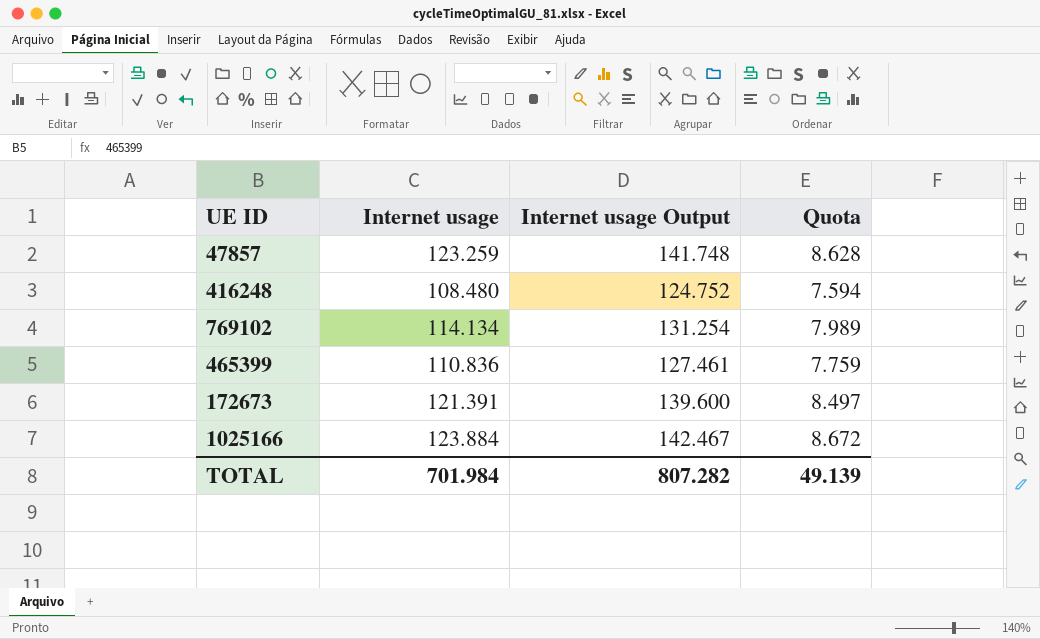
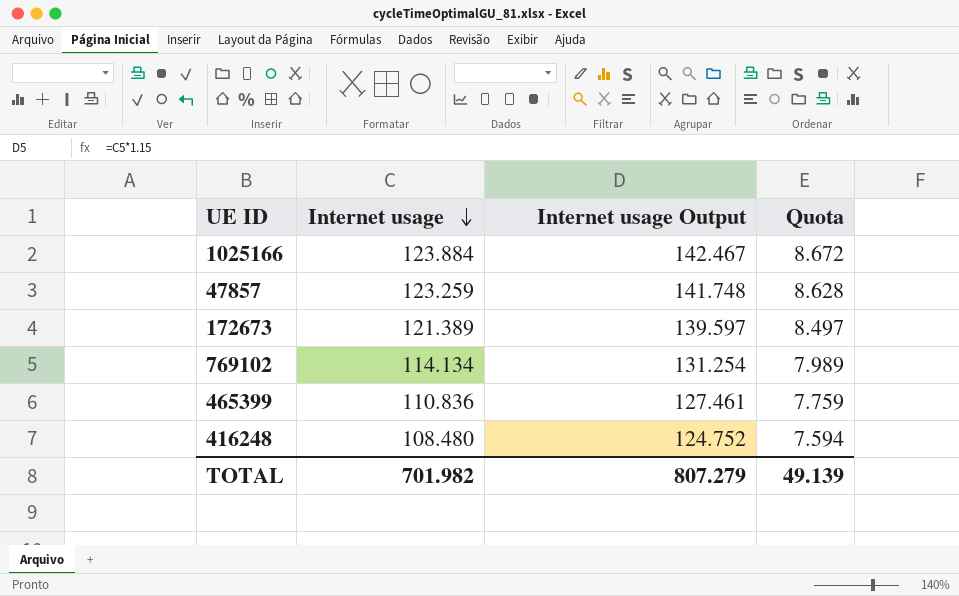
row order: none -> Internet usage descending
172673 | Internet usage: 121.391 -> 121.389
172673 | Internet usage Output: 139.600 -> 139.597
TOTAL | Internet usage: 701.984 -> 701.982
TOTAL | Internet usage Output: 807.282 -> 807.279

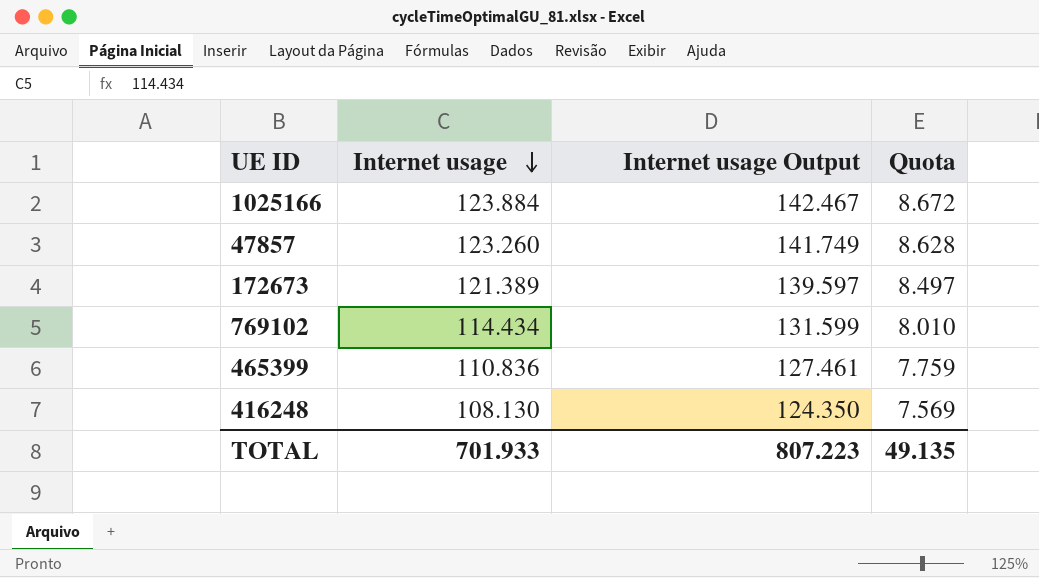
47857 | Internet usage: 123.259 -> 123.260
47857 | Internet usage Output: 141.748 -> 141.749
769102 | Internet usage: 114.134 -> 114.434
769102 | Internet usage Output: 131.254 -> 131.599
769102 | Quota: 7.989 -> 8.010
416248 | Internet usage: 108.480 -> 108.130
416248 | Internet usage Output: 124.752 -> 124.350
416248 | Quota: 7.594 -> 7.569
TOTAL | Internet usage: 701.982 -> 701.933
TOTAL | Internet usage Output: 807.279 -> 807.223
TOTAL | Quota: 49.139 -> 49.135

